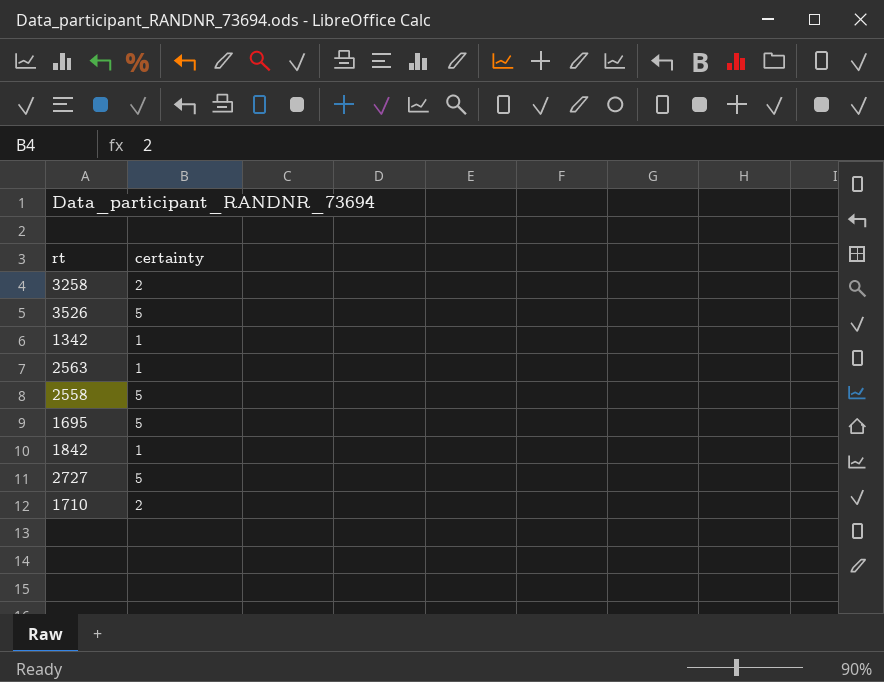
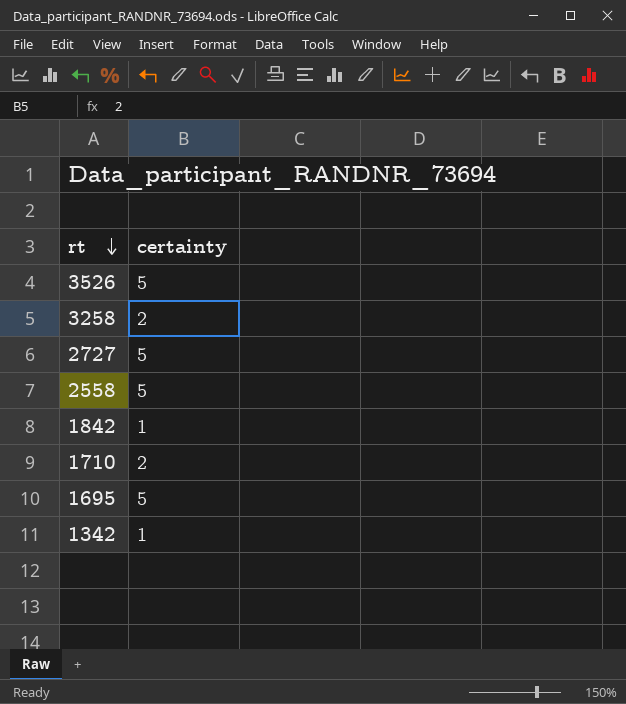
row order: none -> rt descending
row 2563: 1 -> none

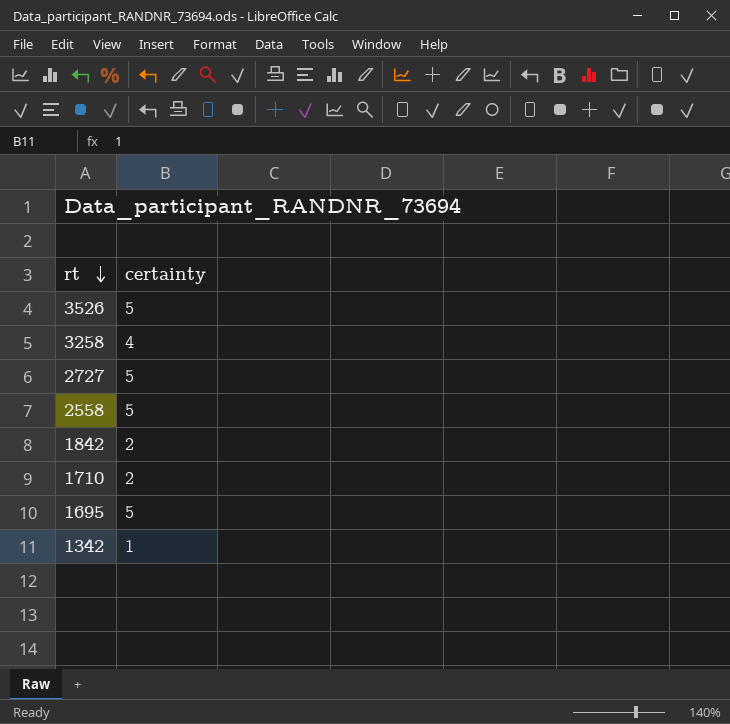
3258 | certainty: 2 -> 4
1842 | certainty: 1 -> 2

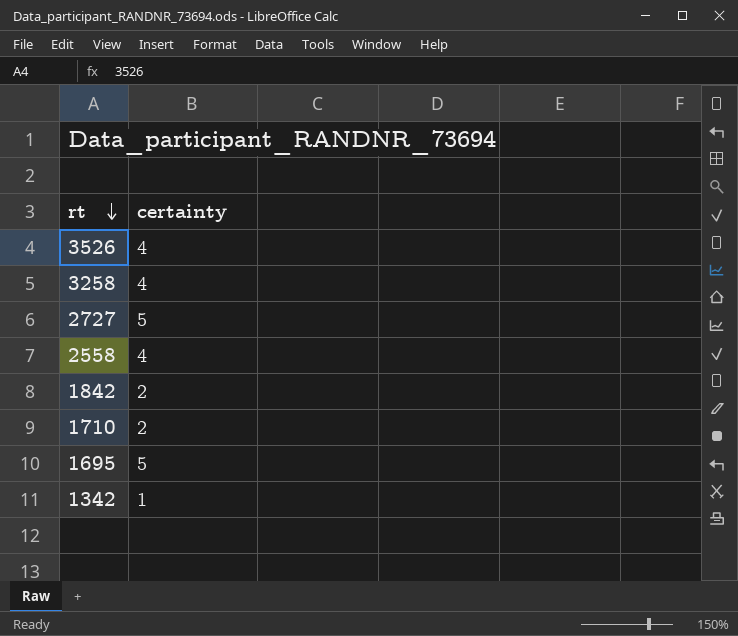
3526 | certainty: 5 -> 4
2558 | certainty: 5 -> 4

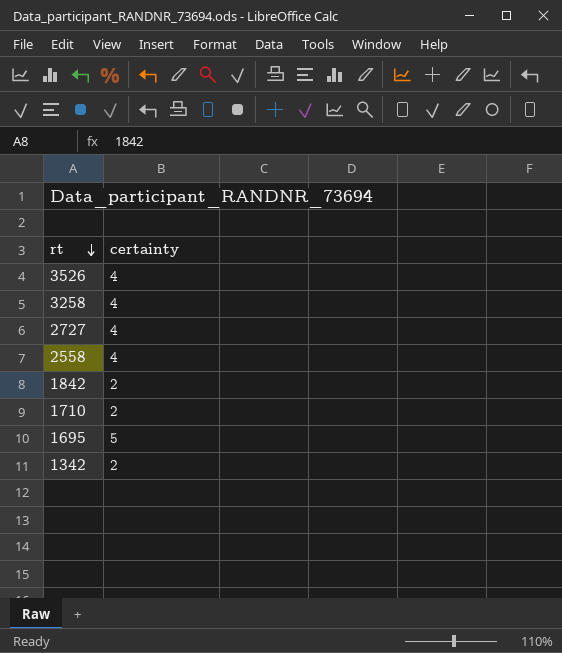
2727 | certainty: 5 -> 4
1342 | certainty: 1 -> 2

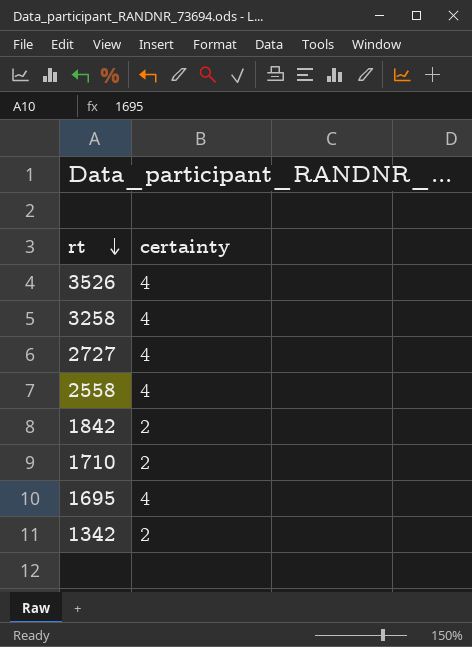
1695 | certainty: 5 -> 4

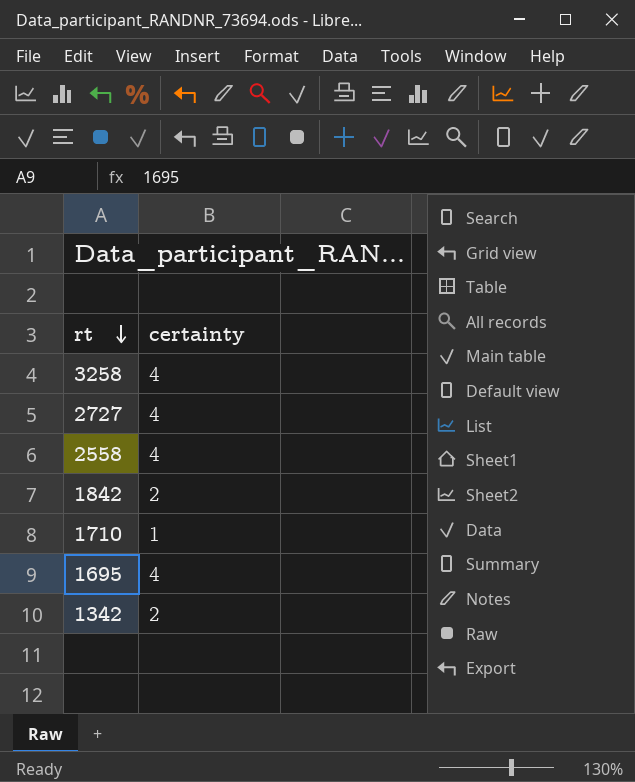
row 3526: 4 -> none
1710 | certainty: 2 -> 1

